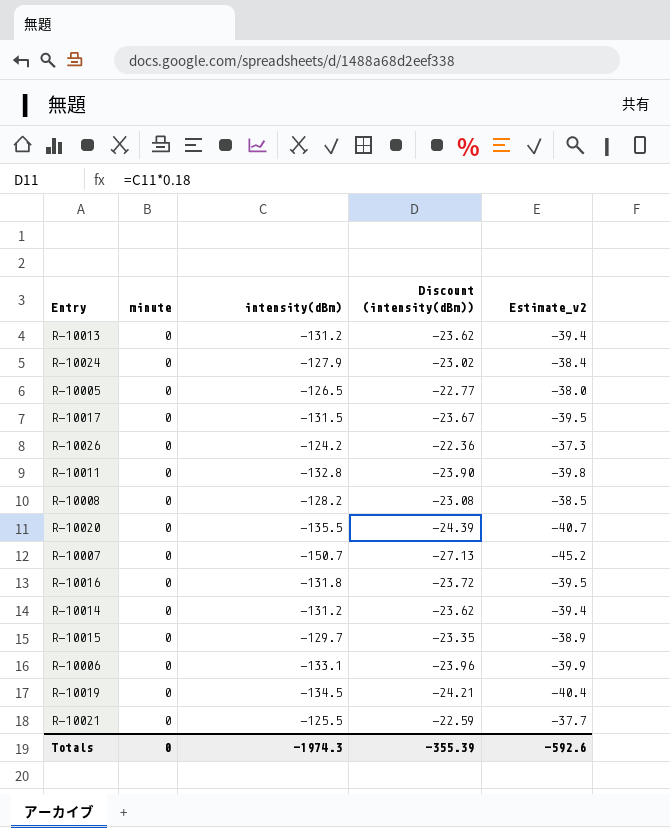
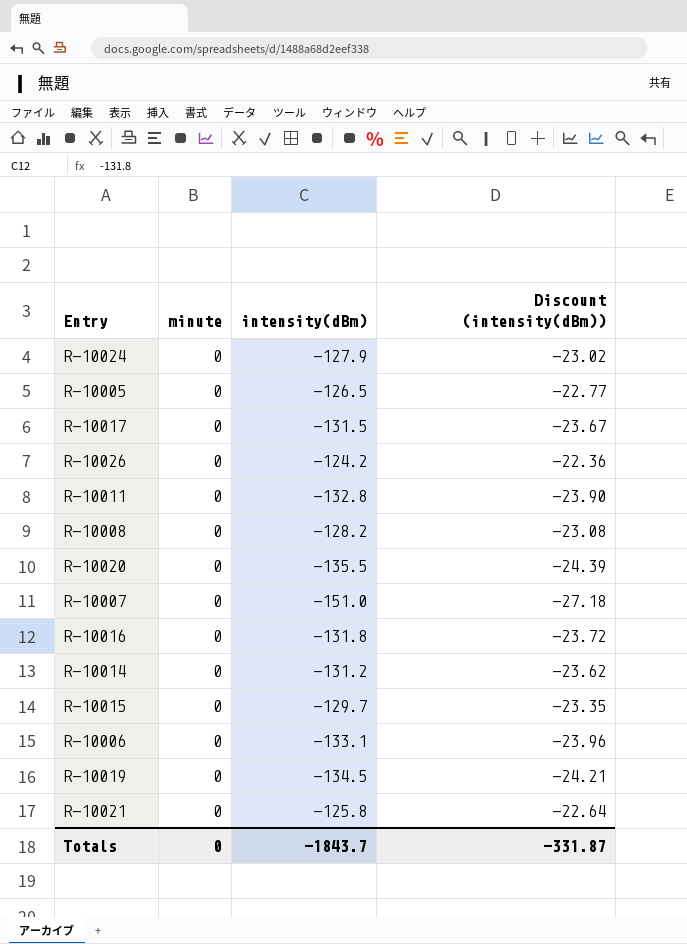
column Estimate_v2 | formula: [intensity(dBm)] * 0.3 -> none
row R-10013: 0 | -131.2 | -23.62 | -39.4 -> none
R-10007 | intensity(dBm): -150.7 -> -151.0
R-10007 | Discount (intensity(dBm)): -27.13 -> -27.18
R-10021 | intensity(dBm): -125.5 -> -125.8
R-10021 | Discount (intensity(dBm)): -22.59 -> -22.64
Totals | intensity(dBm): -1974.3 -> -1843.7
Totals | Discount (intensity(dBm)): -355.39 -> -331.87

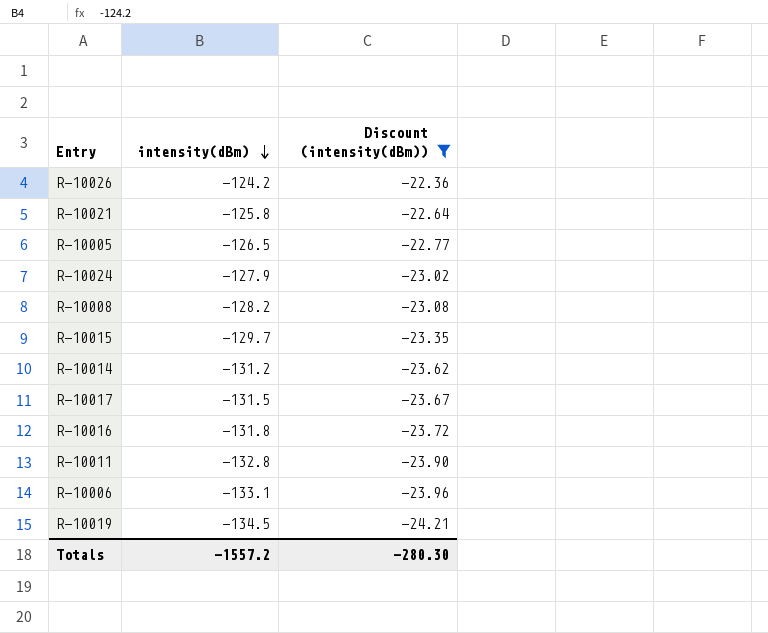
filter: none -> Discount (intensity(dBm)) >= -24.21
row order: none -> intensity(dBm) descending
column minute | position: 2 -> none
Totals | intensity(dBm): -1843.7 -> -1557.2
Totals | Discount (intensity(dBm)): -331.87 -> -280.30

